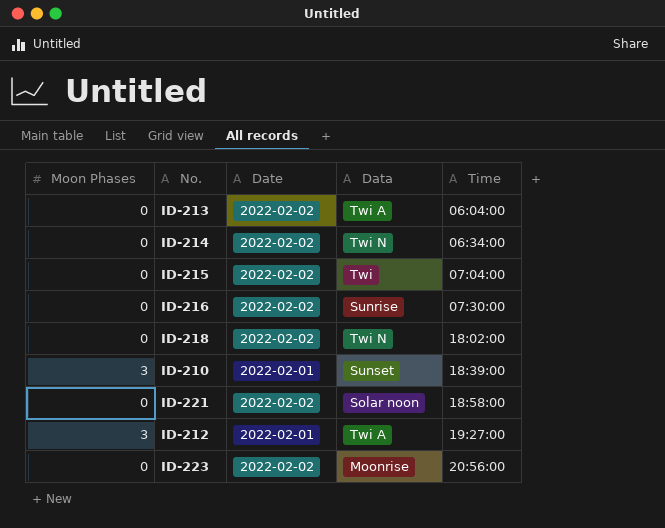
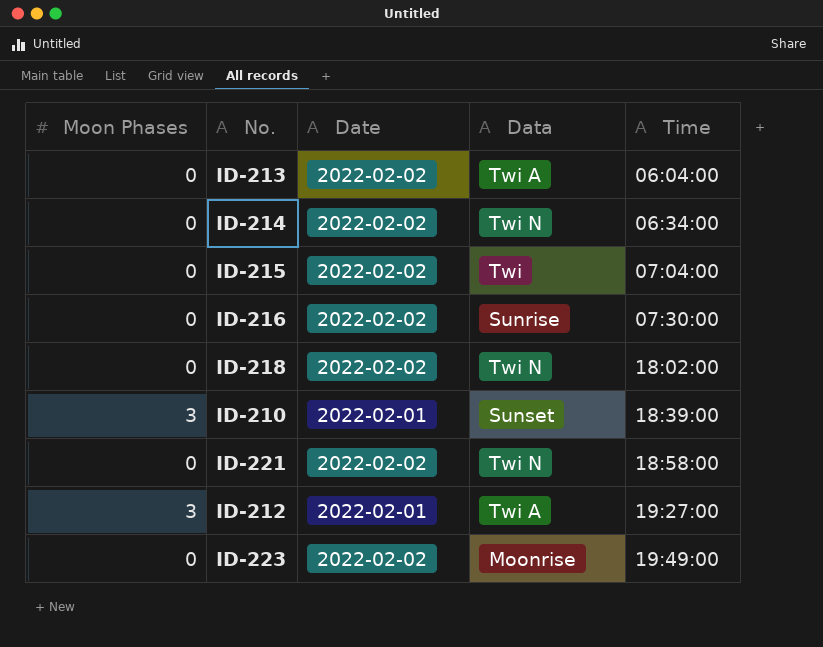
ID-221 | Data: Solar noon -> Twi N
ID-223 | Time: 20:56:00 -> 19:49:00

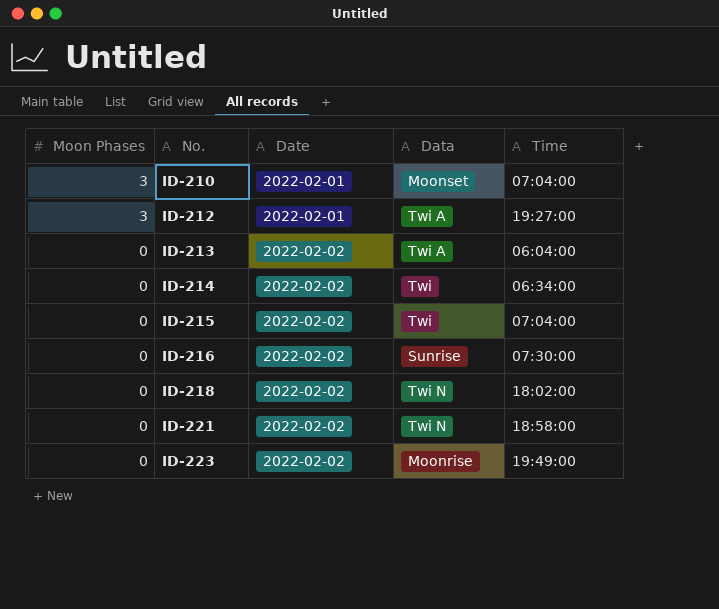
row order: Time ascending -> Moon Phases descending
ID-210 | Data: Sunset -> Moonset
ID-210 | Time: 18:39:00 -> 07:04:00
ID-214 | Data: Twi N -> Twi

